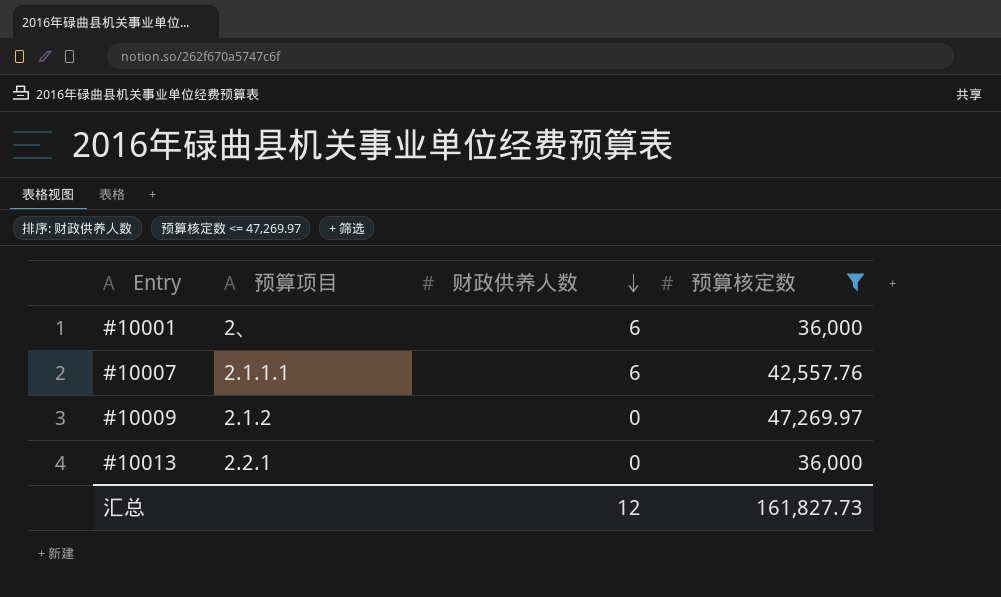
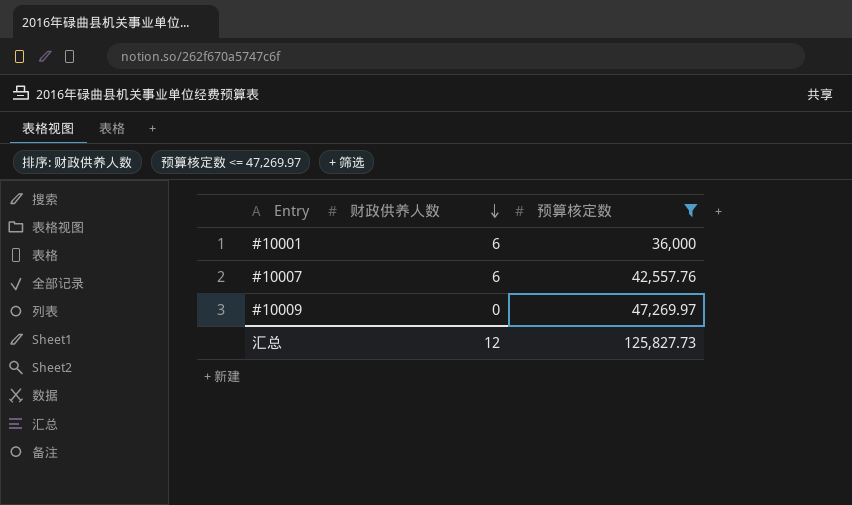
column 预算项目 | position: 2 -> none
row #10013: 2.2.1 | 0 | 36,000 -> none
汇总 | 预算核定数: 161,827.73 -> 125,827.73

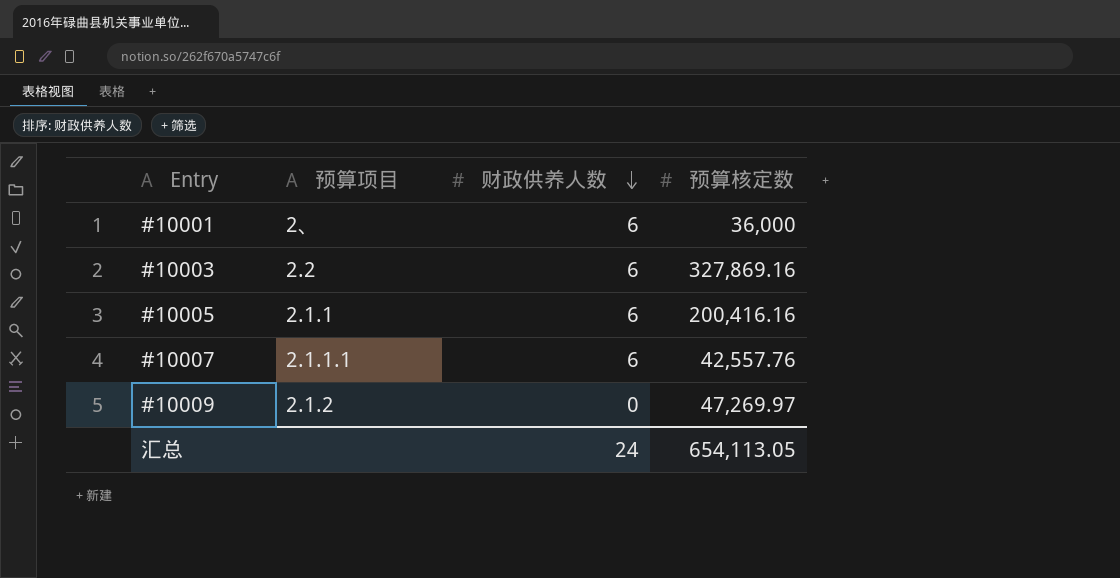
filter: 预算核定数 <= 47,269.97 -> none
column 预算项目 | position: none -> 2
汇总 | 财政供养人数: 12 -> 24
汇总 | 预算核定数: 125,827.73 -> 654,113.05

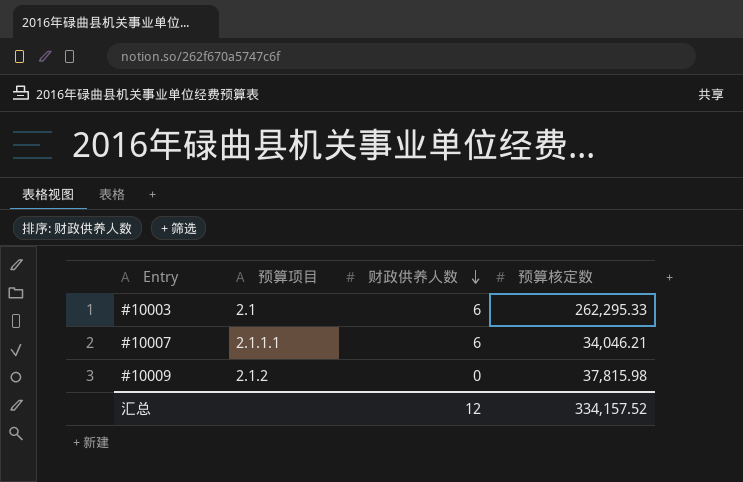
row #10001: 2、 | 6 | 36,000 -> none
row #10005: 2.1.1 | 6 | 200,416.16 -> none
#10003 | 预算项目: 2.2 -> 2.1
#10003 | 预算核定数: 327,869.16 -> 262,295.33
#10007 | 预算核定数: 42,557.76 -> 34,046.21
#10009 | 预算核定数: 47,269.97 -> 37,815.98
汇总 | 财政供养人数: 24 -> 12
汇总 | 预算核定数: 654,113.05 -> 334,157.52

